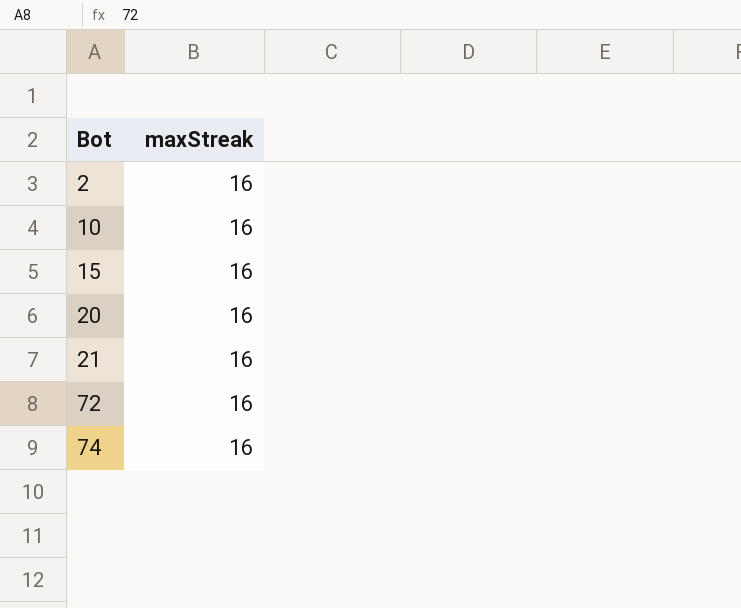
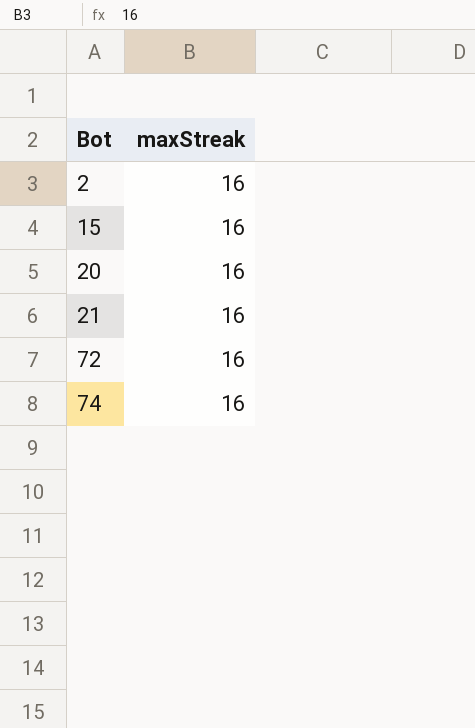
row 10: 16 -> none

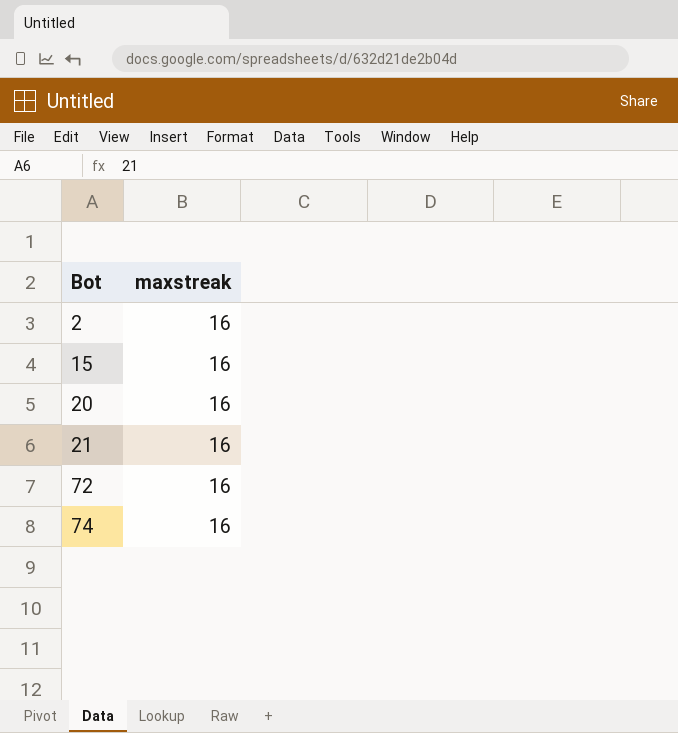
column name: maxStreak -> maxstreak

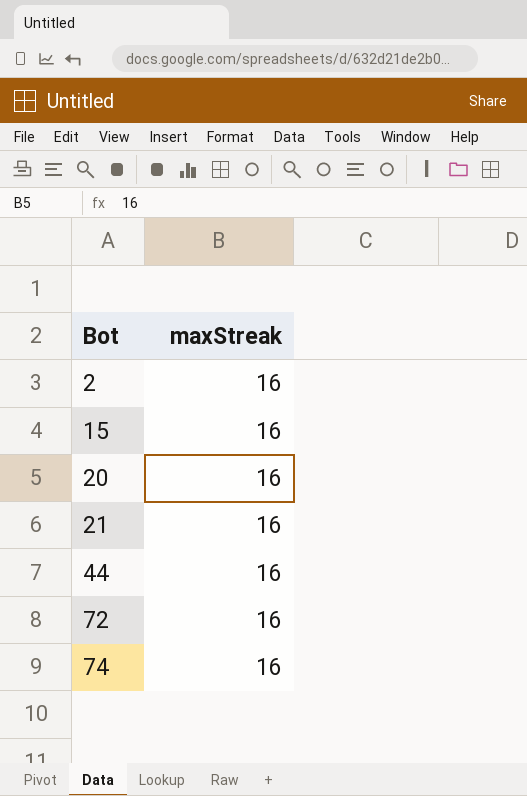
column name: maxstreak -> maxStreak
row 44: none -> 16

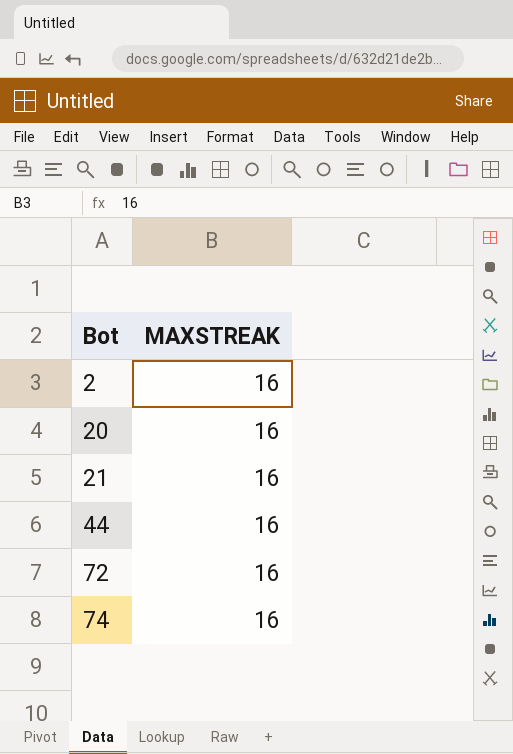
column name: maxStreak -> MAXSTREAK
row 15: 16 -> none

